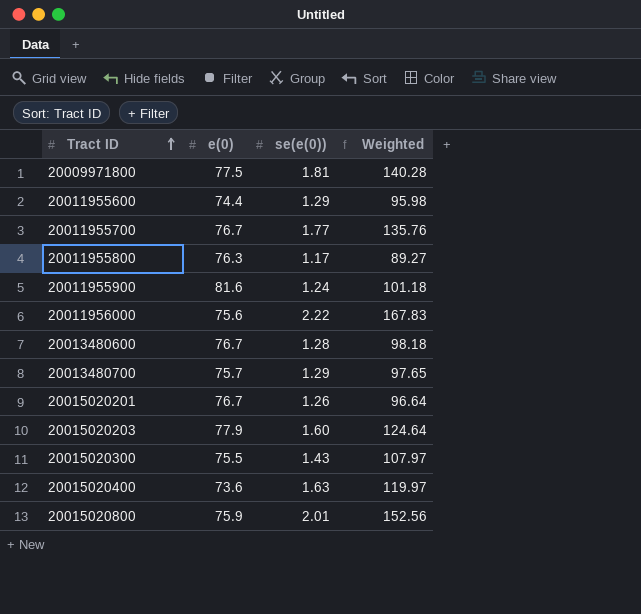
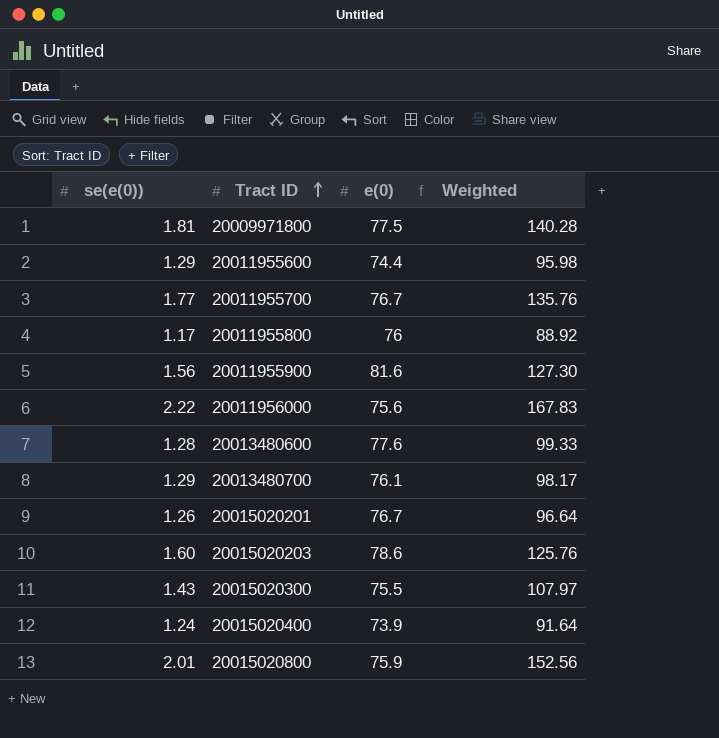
column se(e(0)) | position: 3 -> 1
20011955800 | e(0): 76.3 -> 76
20011955800 | Weighted: 89.27 -> 88.92
20011955900 | se(e(0)): 1.24 -> 1.56
20011955900 | Weighted: 101.18 -> 127.30
20013480600 | e(0): 76.7 -> 77.6
20013480600 | Weighted: 98.18 -> 99.33
20013480700 | e(0): 75.7 -> 76.1
20013480700 | Weighted: 97.65 -> 98.17
20015020203 | e(0): 77.9 -> 78.6
20015020203 | Weighted: 124.64 -> 125.76
20015020400 | se(e(0)): 1.63 -> 1.24
20015020400 | e(0): 73.6 -> 73.9
20015020400 | Weighted: 119.97 -> 91.64

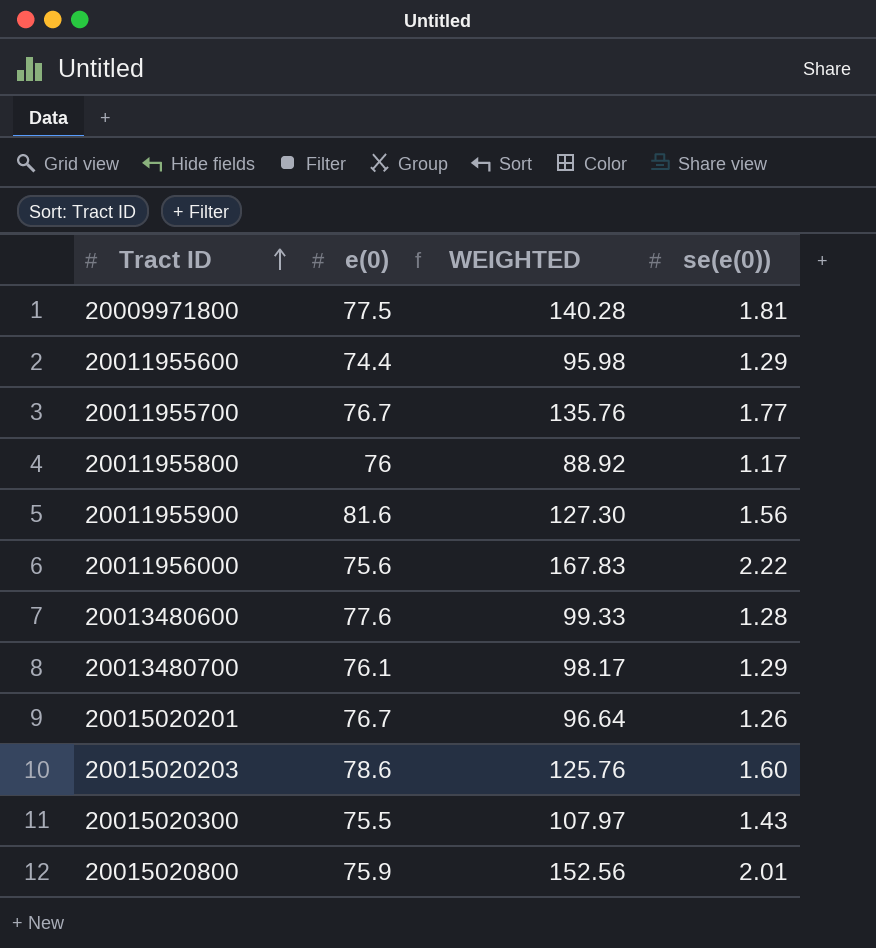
column name: Weighted -> WEIGHTED
column se(e(0)) | position: 1 -> 4
row 20015020400: 1.24 | 73.9 | 91.64 -> none

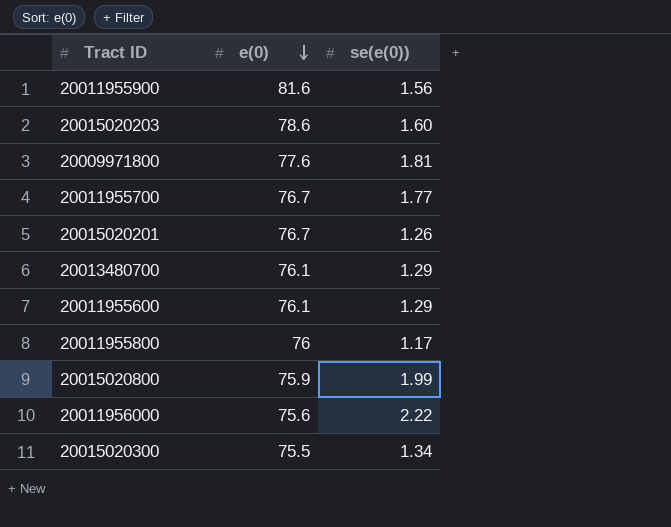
row order: Tract ID ascending -> e(0) descending
column WEIGHTED | formula: [e(0)] * [se(e(0))] -> none
row 20013480600: 77.6 | 99.33 | 1.28 -> none
20009971800 | e(0): 77.5 -> 77.6
20011955600 | e(0): 74.4 -> 76.1
20015020800 | se(e(0)): 2.01 -> 1.99
20015020300 | se(e(0)): 1.43 -> 1.34

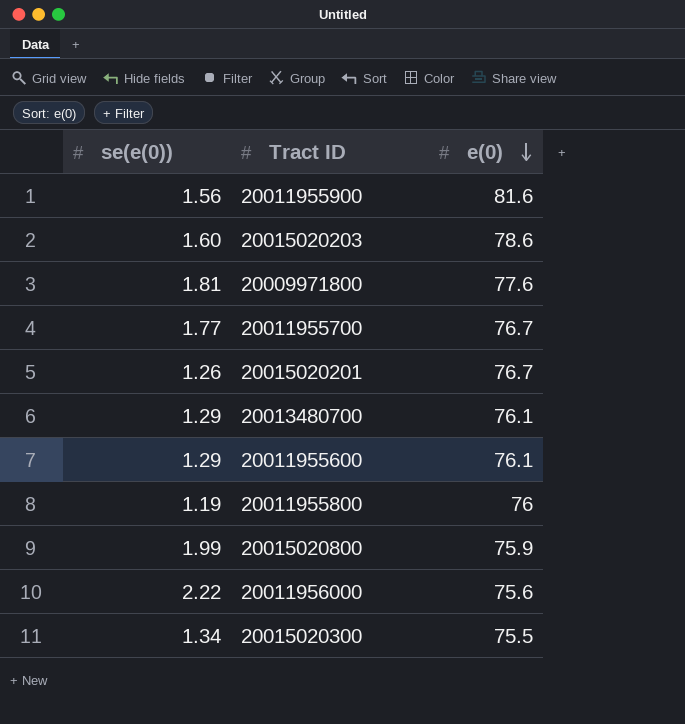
column se(e(0)) | position: 3 -> 1
20011955800 | se(e(0)): 1.17 -> 1.19

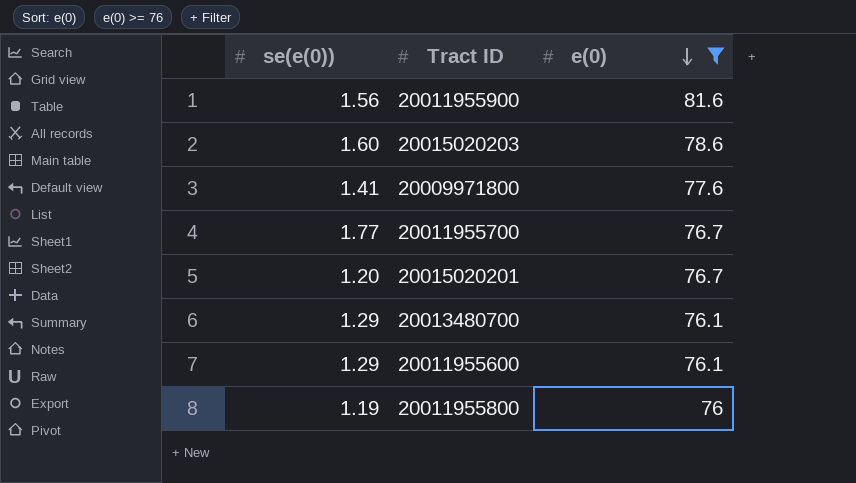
filter: none -> e(0) >= 76
20009971800 | se(e(0)): 1.81 -> 1.41
20015020201 | se(e(0)): 1.26 -> 1.20

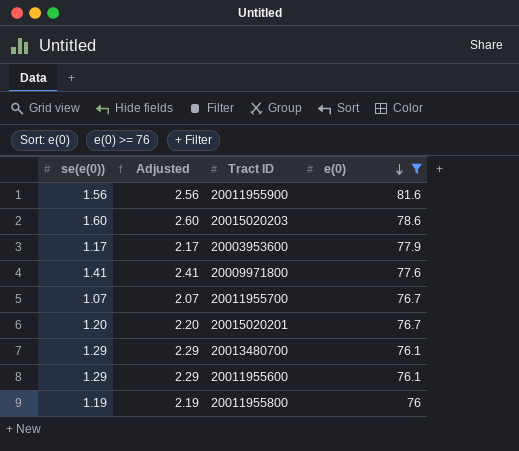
column Adjusted | formula: none -> [se(e(0))] + 1
row 20003953600: none -> 1.17 | 2.17 | 77.9
20011955700 | se(e(0)): 1.77 -> 1.07

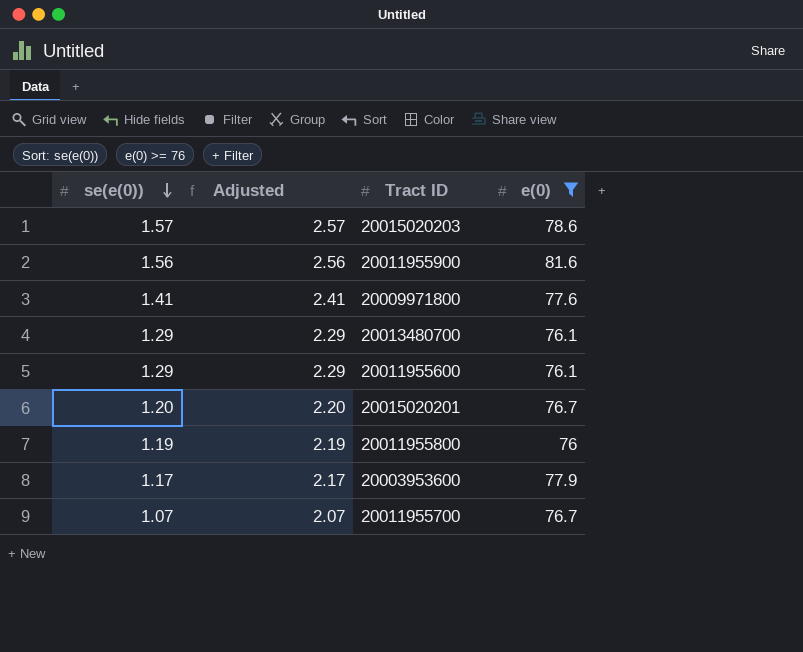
row order: e(0) descending -> se(e(0)) descending
20015020203 | se(e(0)): 1.60 -> 1.57
20015020203 | Adjusted: 2.60 -> 2.57

